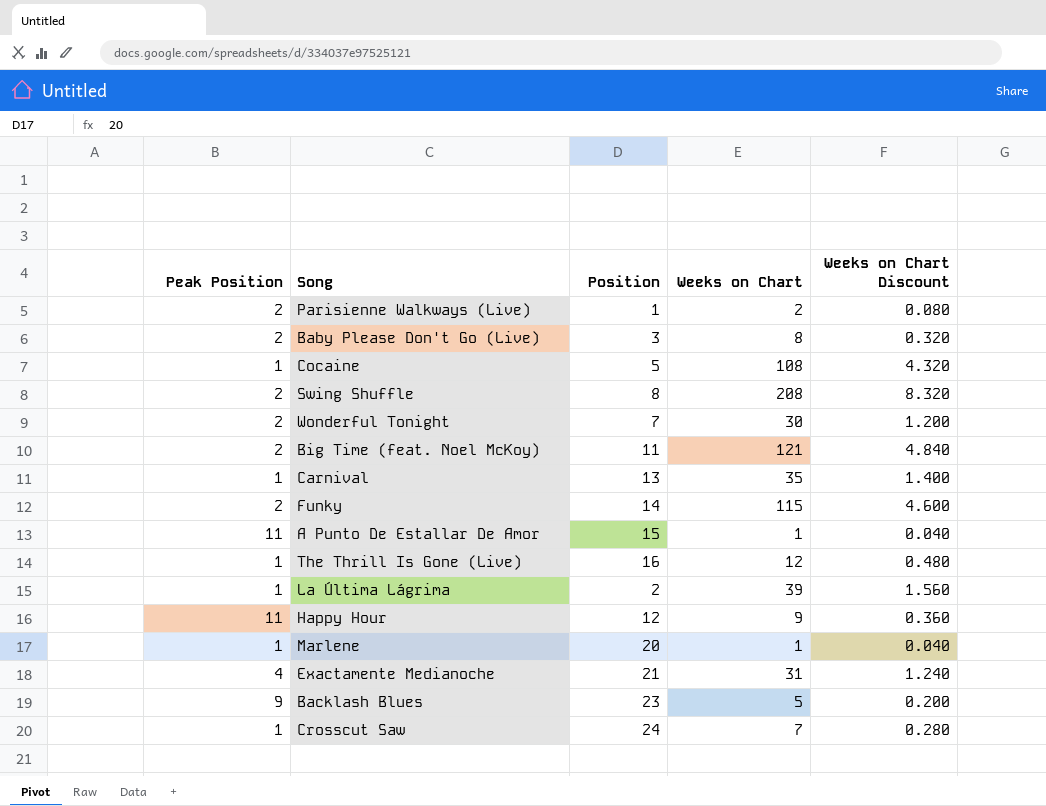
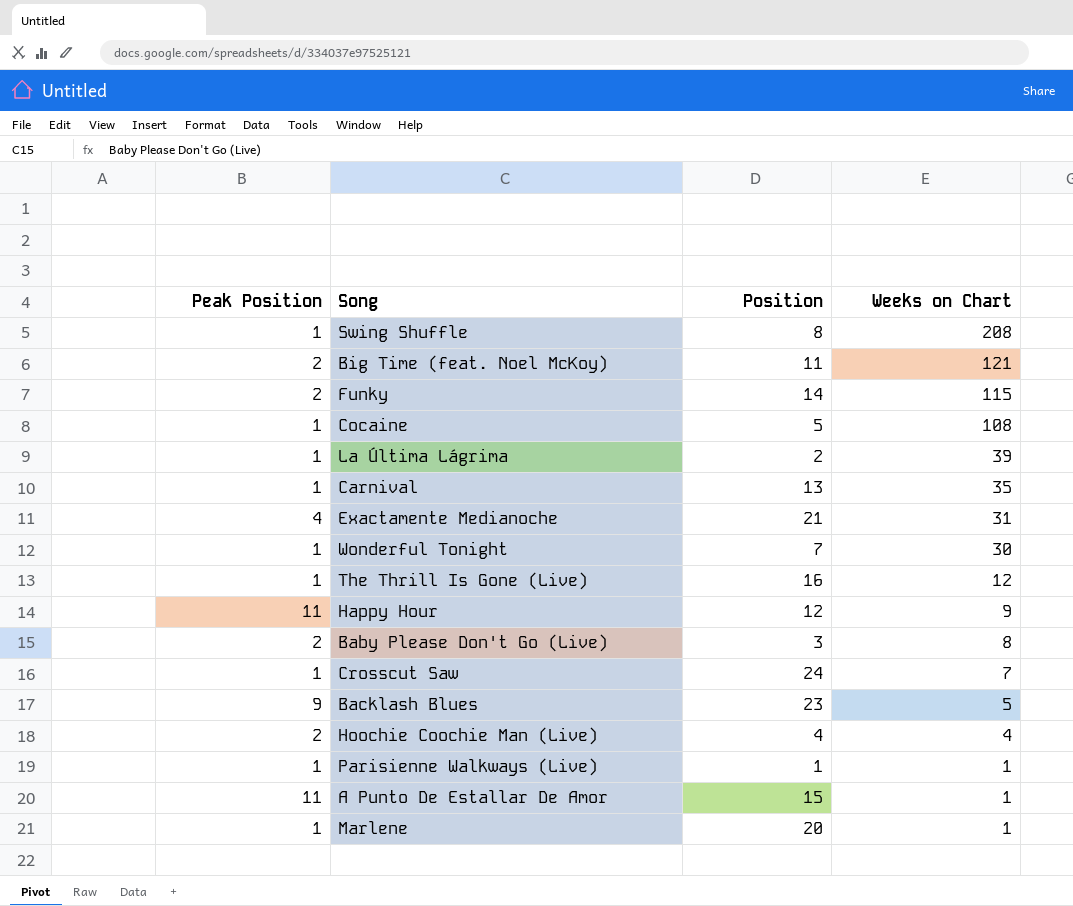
row order: none -> Weeks on Chart descending
column Weeks on Chart Discount | formula: [Weeks on Chart] * 0.04 -> none
Swing Shuffle | Peak Position: 2 -> 1
Wonderful Tonight | Peak Position: 2 -> 1
row Hoochie Coochie Man (Live): none -> 2 | 4 | 4
Parisienne Walkways (Live) | Peak Position: 2 -> 1
Parisienne Walkways (Live) | Weeks on Chart: 2 -> 1

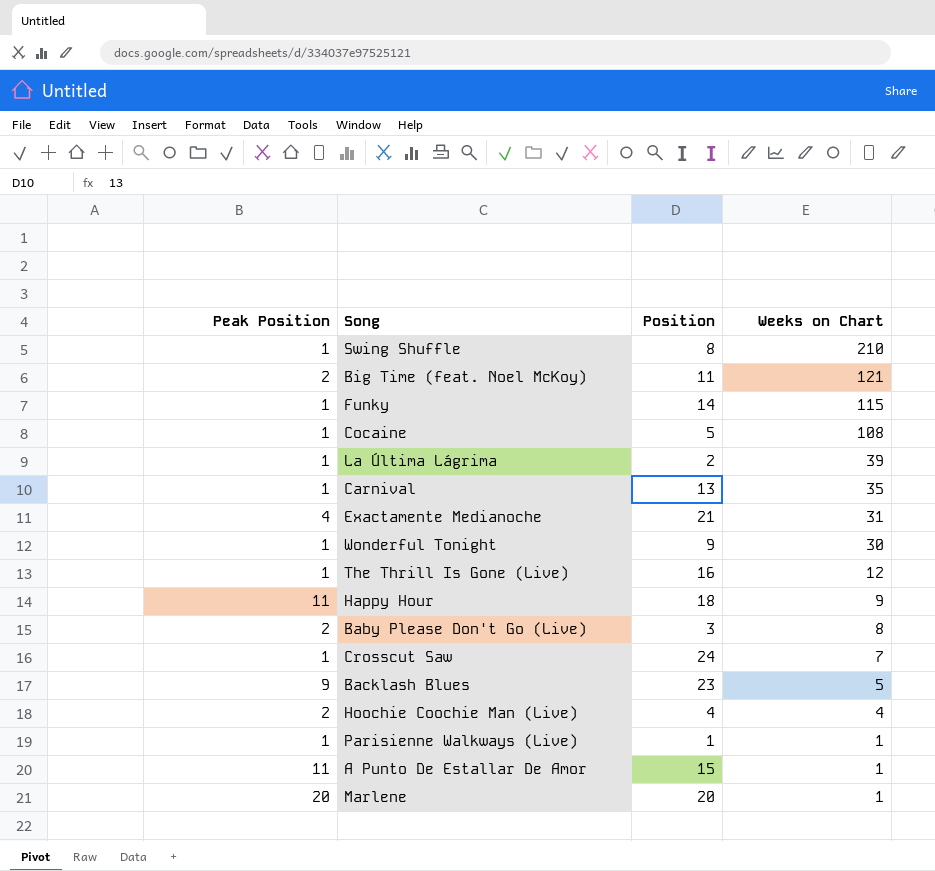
Swing Shuffle | Weeks on Chart: 208 -> 210
Funky | Peak Position: 2 -> 1
Wonderful Tonight | Position: 7 -> 9
Happy Hour | Position: 12 -> 18
Marlene | Peak Position: 1 -> 20

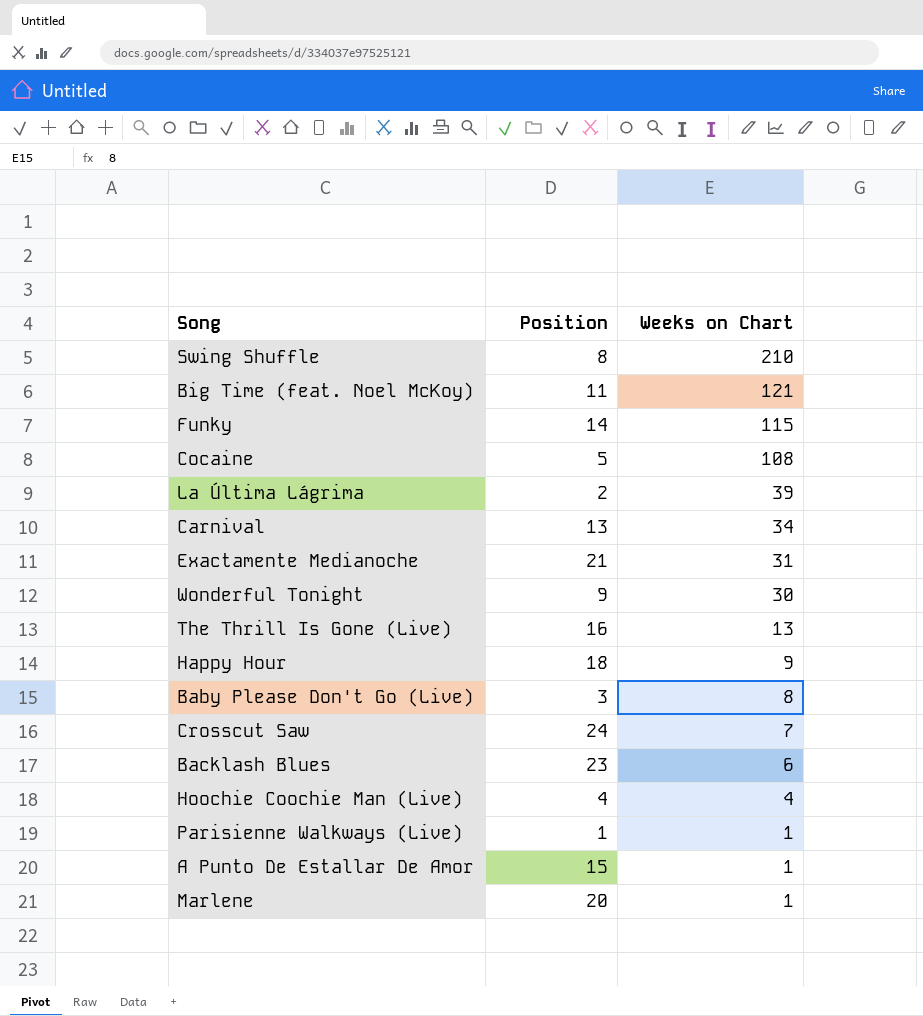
column Peak Position | position: 1 -> none
Carnival | Weeks on Chart: 35 -> 34
The Thrill Is Gone (Live) | Weeks on Chart: 12 -> 13
Backlash Blues | Weeks on Chart: 5 -> 6

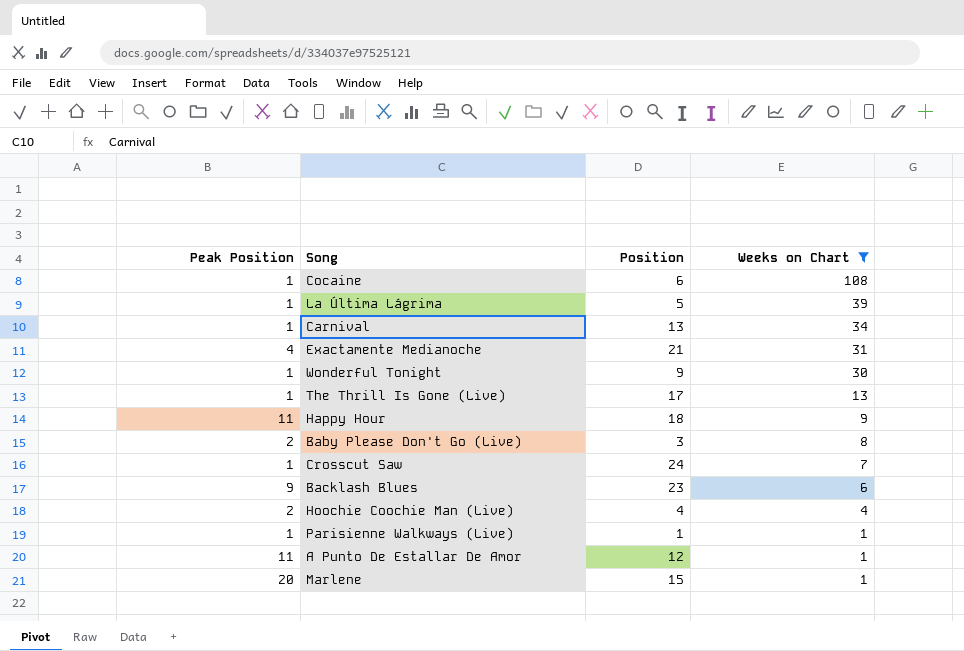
filter: none -> Weeks on Chart <= 108
column Peak Position | position: none -> 1
Cocaine | Position: 5 -> 6
La Última Lágrima | Position: 2 -> 5
The Thrill Is Gone (Live) | Position: 16 -> 17
A Punto De Estallar De Amor | Position: 15 -> 12
Marlene | Position: 20 -> 15

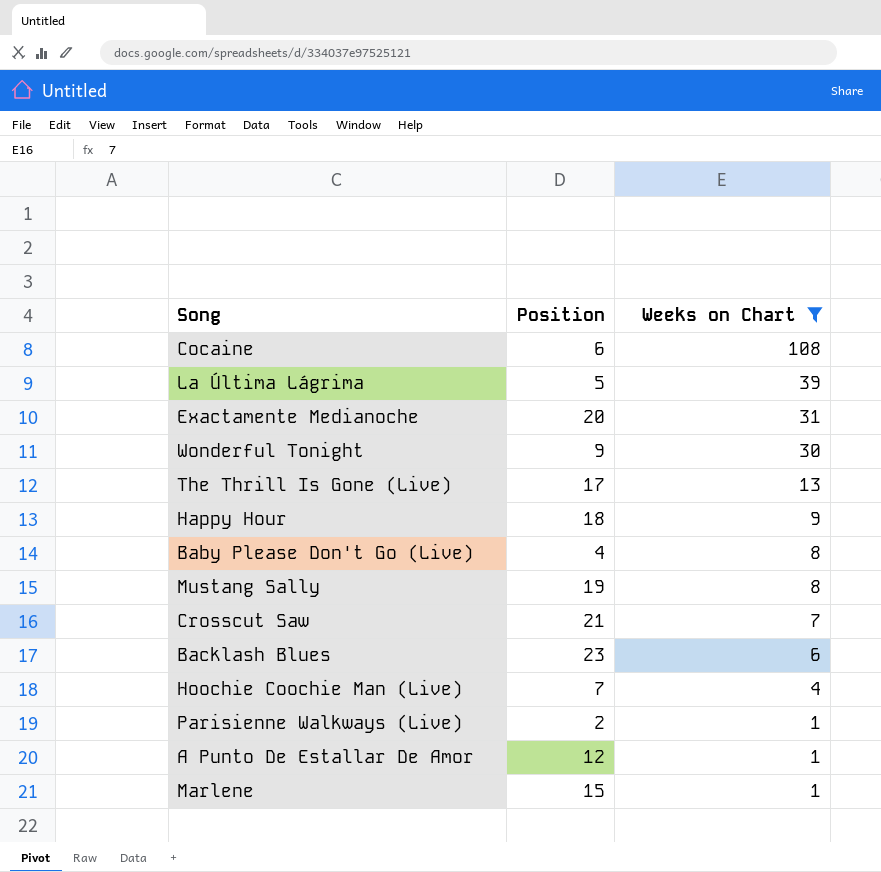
column Peak Position | position: 1 -> none
row Carnival: 1 | 13 | 34 -> none
Exactamente Medianoche | Position: 21 -> 20
Baby Please Don't Go (Live) | Position: 3 -> 4
row Mustang Sally: none -> 19 | 8
Crosscut Saw | Position: 24 -> 21
Hoochie Coochie Man (Live) | Position: 4 -> 7
Parisienne Walkways (Live) | Position: 1 -> 2

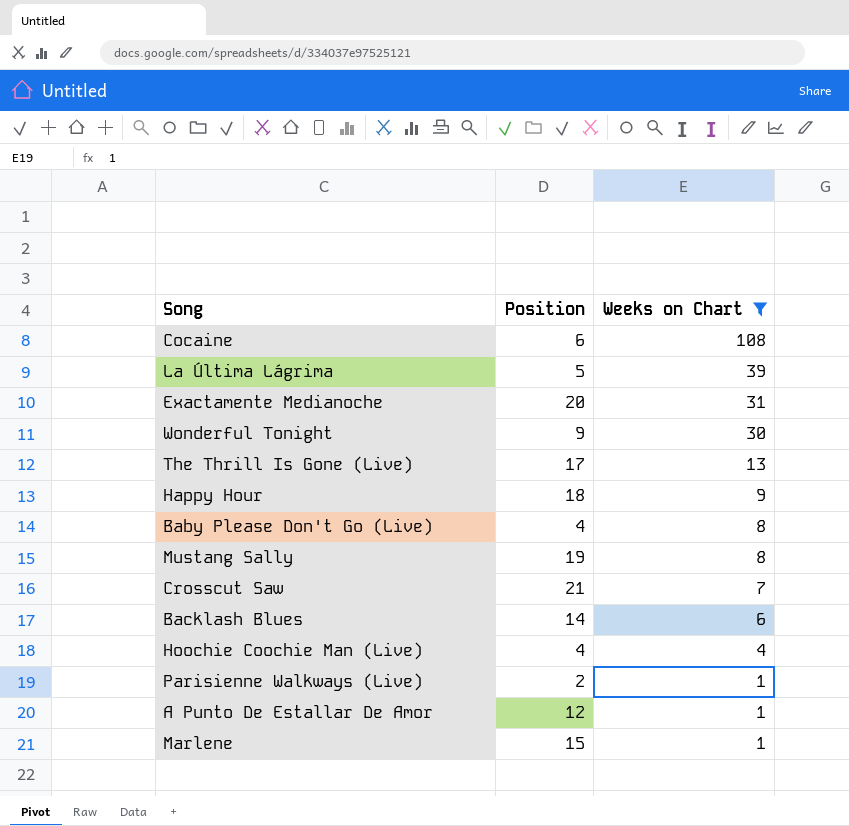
Backlash Blues | Position: 23 -> 14
Hoochie Coochie Man (Live) | Position: 7 -> 4

